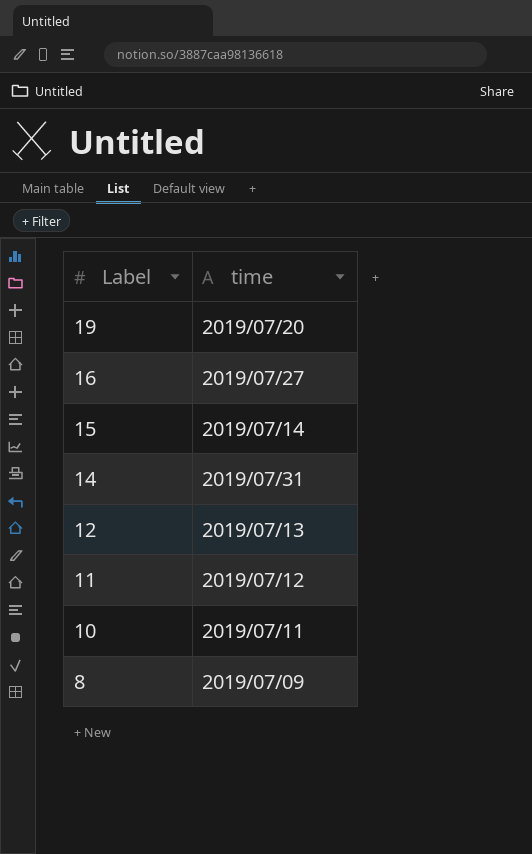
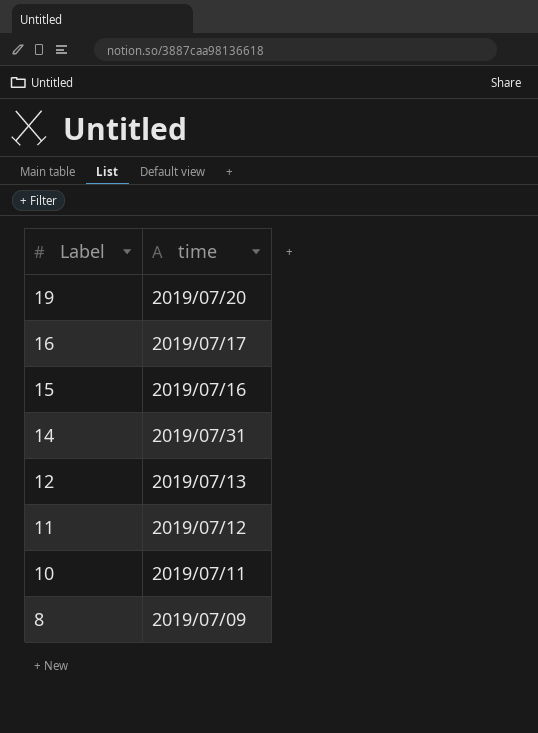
16 | time: 2019/07/27 -> 2019/07/17
15 | time: 2019/07/14 -> 2019/07/16

